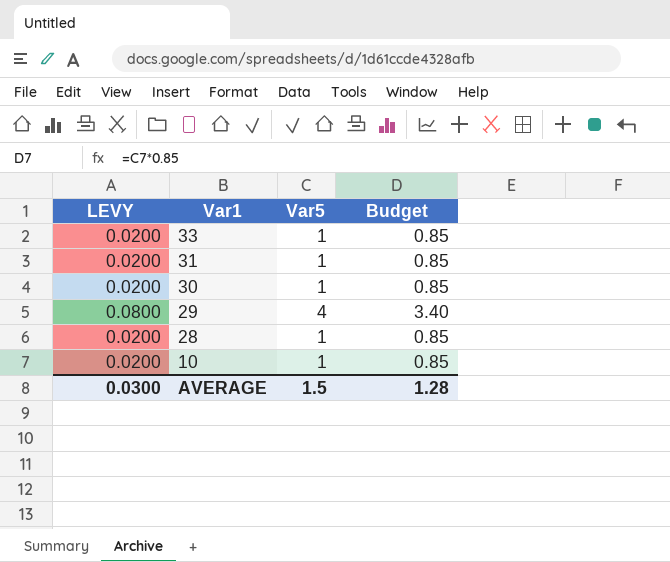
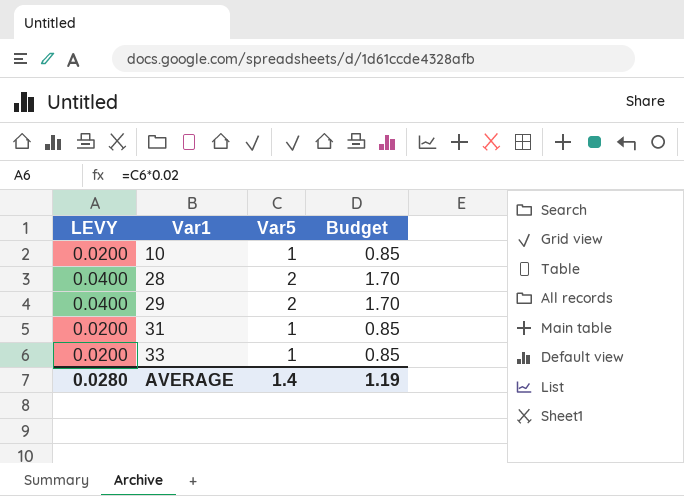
row order: Var1 descending -> Var1 ascending
row 30: 0.0200 | 1 | 0.85 -> none
28 | LEVY: 0.0200 -> 0.0400
28 | Var5: 1 -> 2
28 | Budget: 0.85 -> 1.70
29 | LEVY: 0.0800 -> 0.0400
29 | Var5: 4 -> 2
29 | Budget: 3.40 -> 1.70
AVERAGE | LEVY: 0.0300 -> 0.0280
AVERAGE | Var5: 1.5 -> 1.4
AVERAGE | Budget: 1.28 -> 1.19

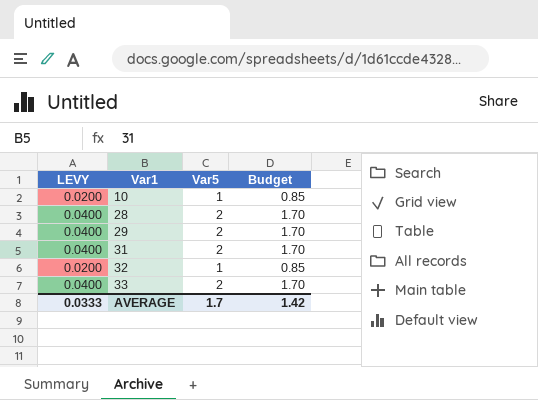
31 | LEVY: 0.0200 -> 0.0400
31 | Var5: 1 -> 2
31 | Budget: 0.85 -> 1.70
row 32: none -> 0.0200 | 1 | 0.85
33 | LEVY: 0.0200 -> 0.0400
33 | Var5: 1 -> 2
33 | Budget: 0.85 -> 1.70
AVERAGE | LEVY: 0.0280 -> 0.0333
AVERAGE | Var5: 1.4 -> 1.7
AVERAGE | Budget: 1.19 -> 1.42

